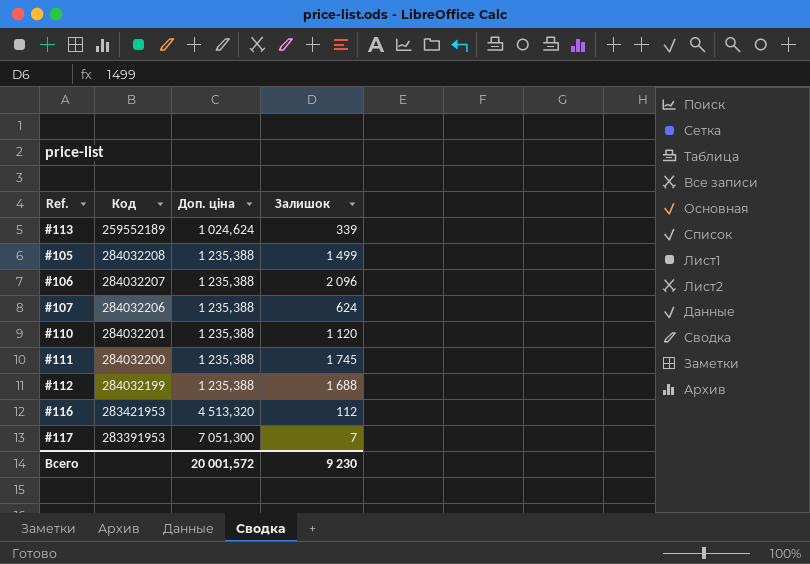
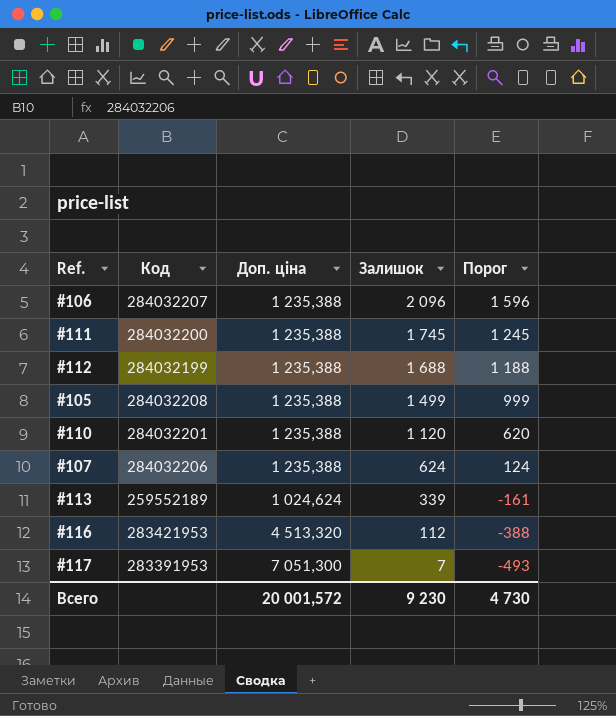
row order: Доп. ціна ascending -> Залишок descending
column Порог | formula: none -> [Залишок] - 500

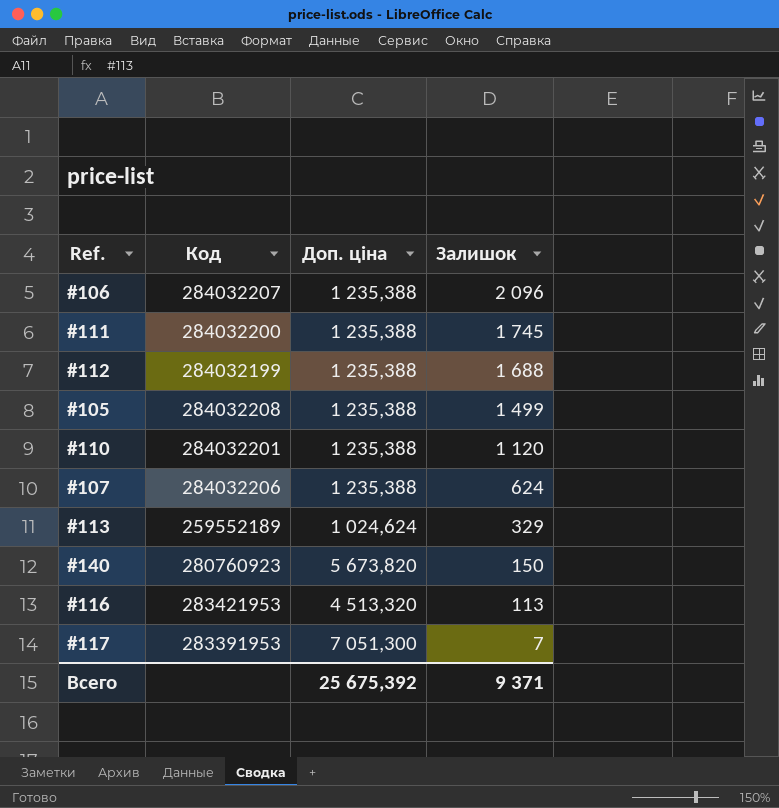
column Порог | formula: [Залишок] - 500 -> none
#113 | Залишок: 339 -> 329
row #140: none -> 280760923 | 5 673,820 | 150
#116 | Залишок: 112 -> 113
Всего | Доп. ціна: 20 001,572 -> 25 675,392
Всего | Залишок: 9 230 -> 9 371

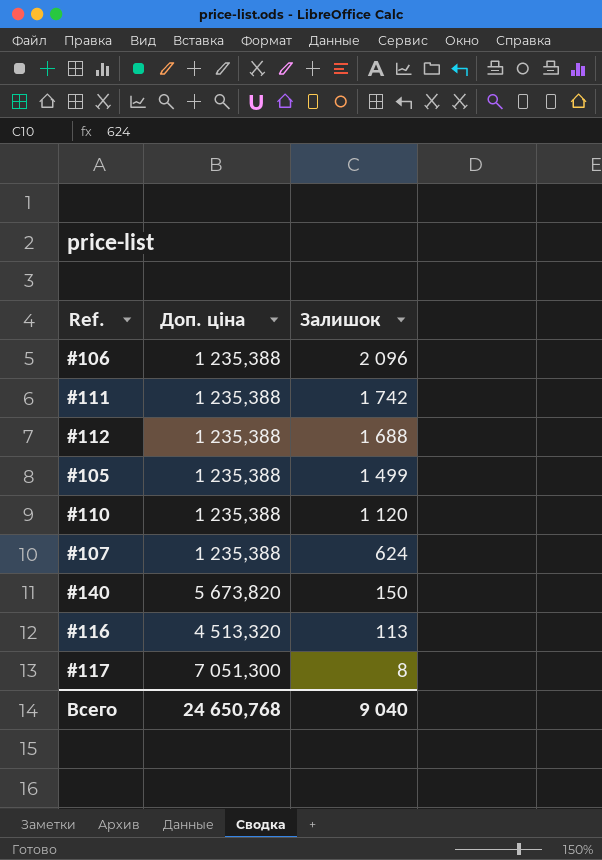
column Код | position: 2 -> none
row #113: 259552189 | 1 024,624 | 329 -> none
#111 | Залишок: 1 745 -> 1 742
#117 | Залишок: 7 -> 8
Всего | Доп. ціна: 25 675,392 -> 24 650,768
Всего | Залишок: 9 371 -> 9 040

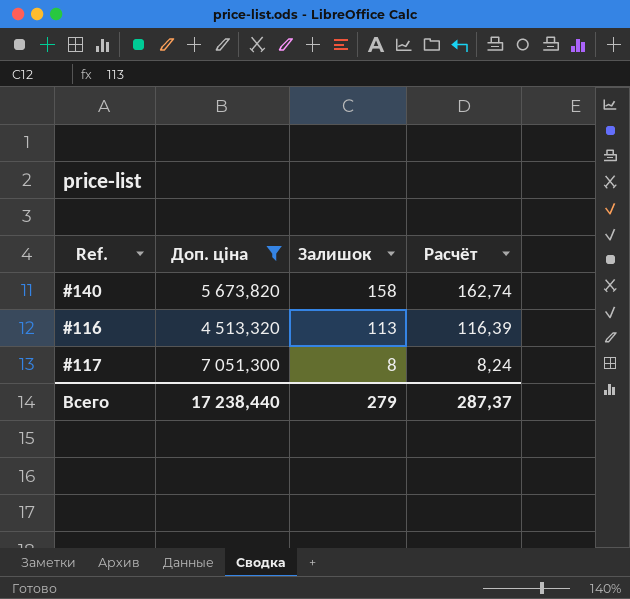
filter: none -> Доп. ціна != 1 235,388
column Расчёт | formula: none -> [Залишок] * 1,03
#140 | Залишок: 150 -> 158
Всего | Доп. ціна: 24 650,768 -> 17 238,440
Всего | Залишок: 9 040 -> 279

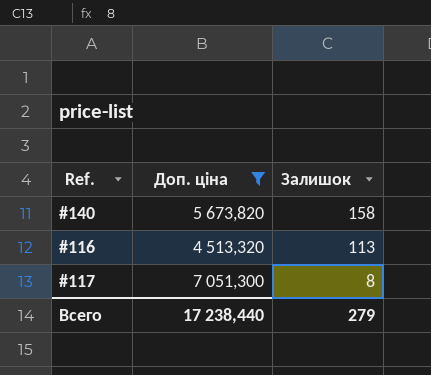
column Расчёт | formula: [Залишок] * 1,03 -> none

